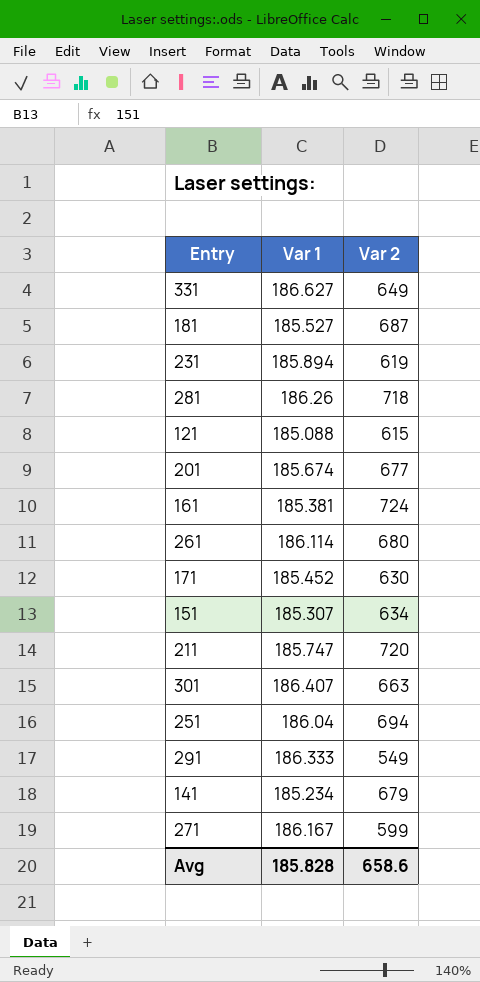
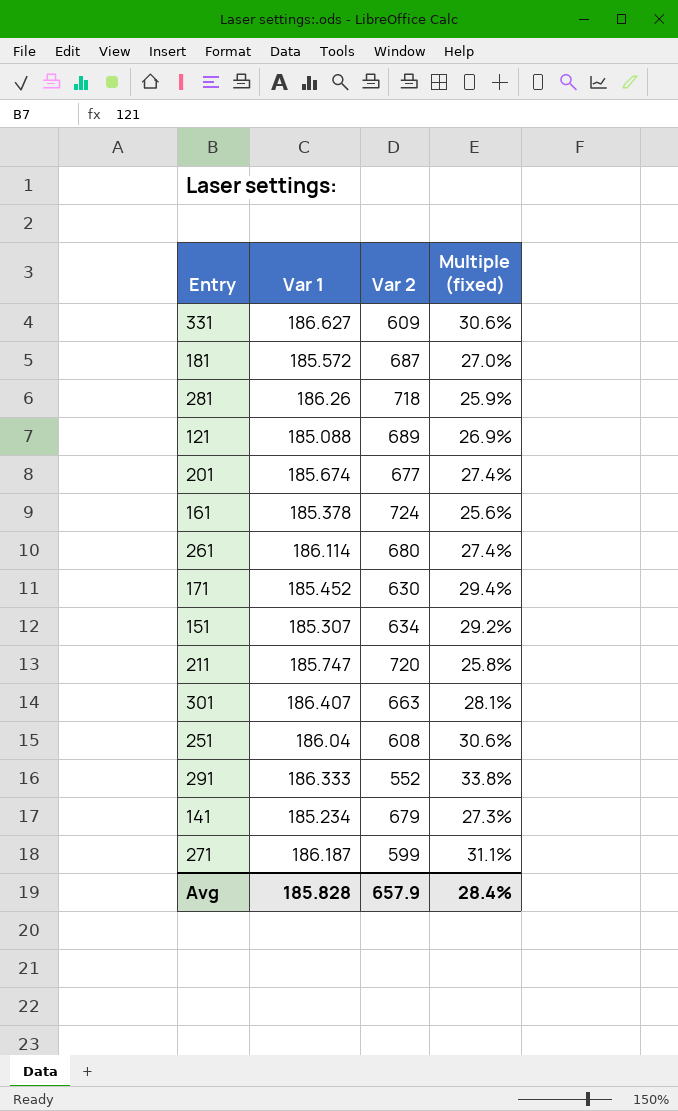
column Multiple (fixed) | formula: none -> [Var 1] / [Var 2]
row 231: 185.894 | 619 -> none
331 | Var 2: 649 -> 609
181 | Var 1: 185.527 -> 185.572
121 | Var 2: 615 -> 689
161 | Var 1: 185.381 -> 185.378
251 | Var 2: 694 -> 608
291 | Var 2: 549 -> 552
271 | Var 1: 186.167 -> 186.187
Avg | Var 2: 658.6 -> 657.9

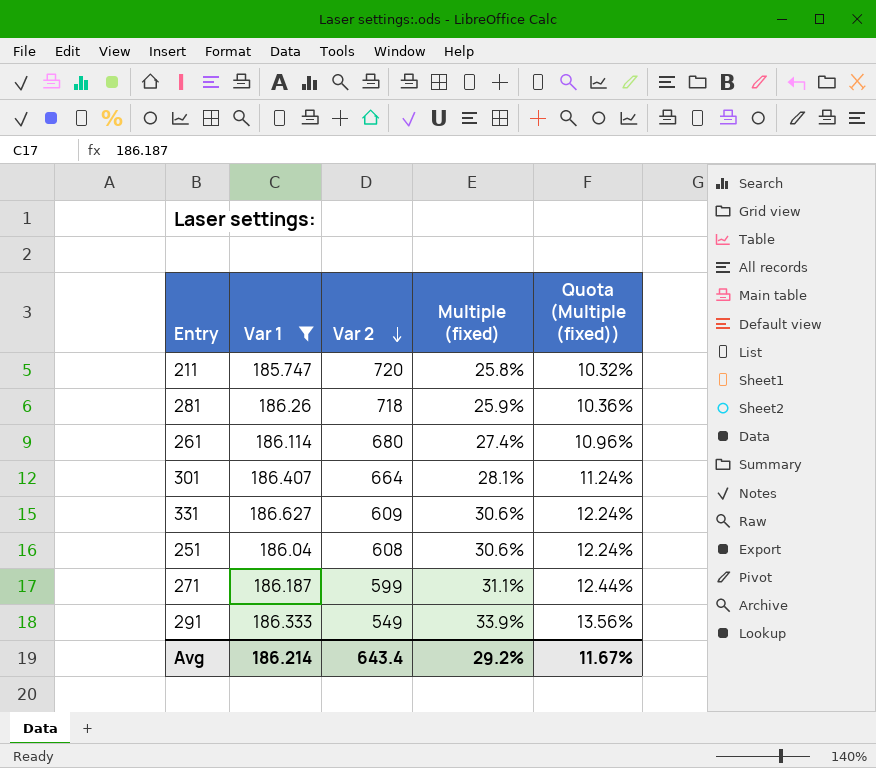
filter: none -> Var 1 >= 185.747
row order: none -> Var 2 descending
column Quota (Multiple (fixed)) | formula: none -> [Multiple (fixed)] * 0.4
301 | Var 2: 663 -> 664
291 | Var 2: 552 -> 549
291 | Multiple (fixed): 33.8% -> 33.9%
Avg | Var 1: 185.828 -> 186.214
Avg | Var 2: 657.9 -> 643.4
Avg | Multiple (fixed): 28.4% -> 29.2%

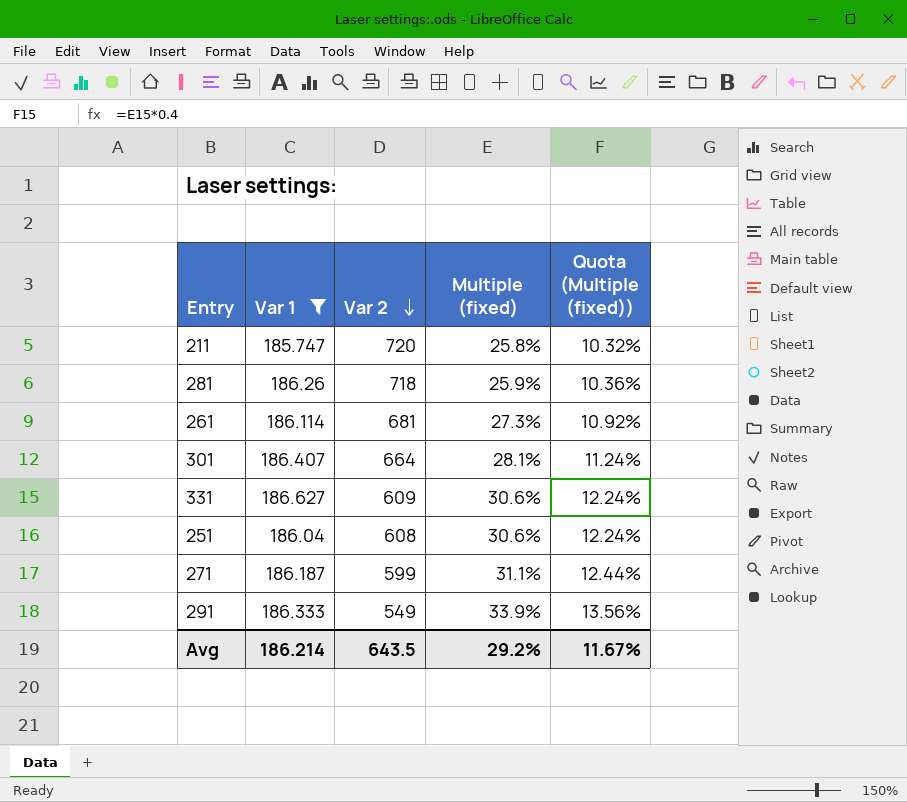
261 | Var 2: 680 -> 681
261 | Multiple (fixed): 27.4% -> 27.3%
261 | Quota (Multiple (fixed)): 10.96% -> 10.92%
Avg | Var 2: 643.4 -> 643.5

